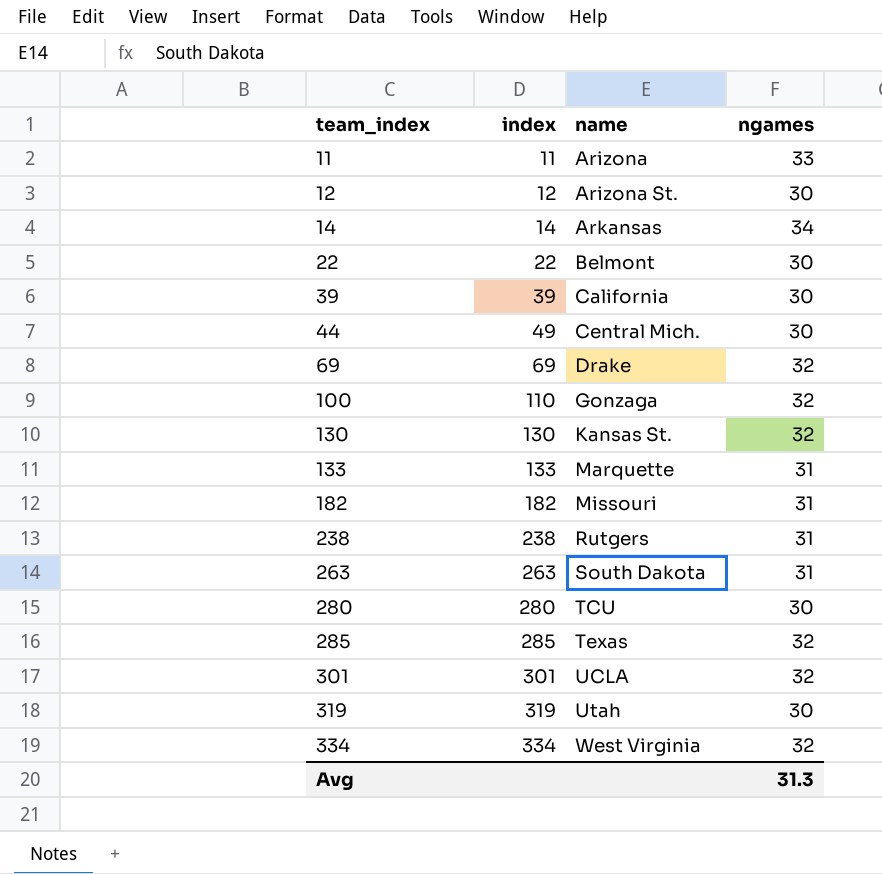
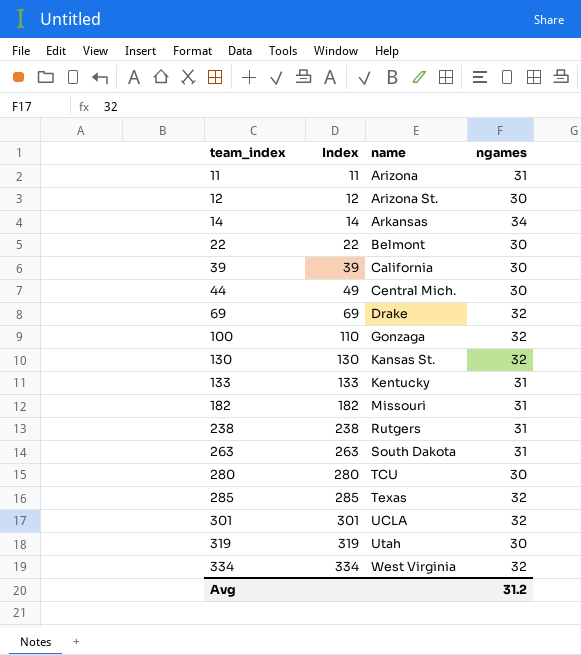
column name: index -> Index
11 | ngames: 33 -> 31
133 | name: Marquette -> Kentucky
Avg | ngames: 31.3 -> 31.2

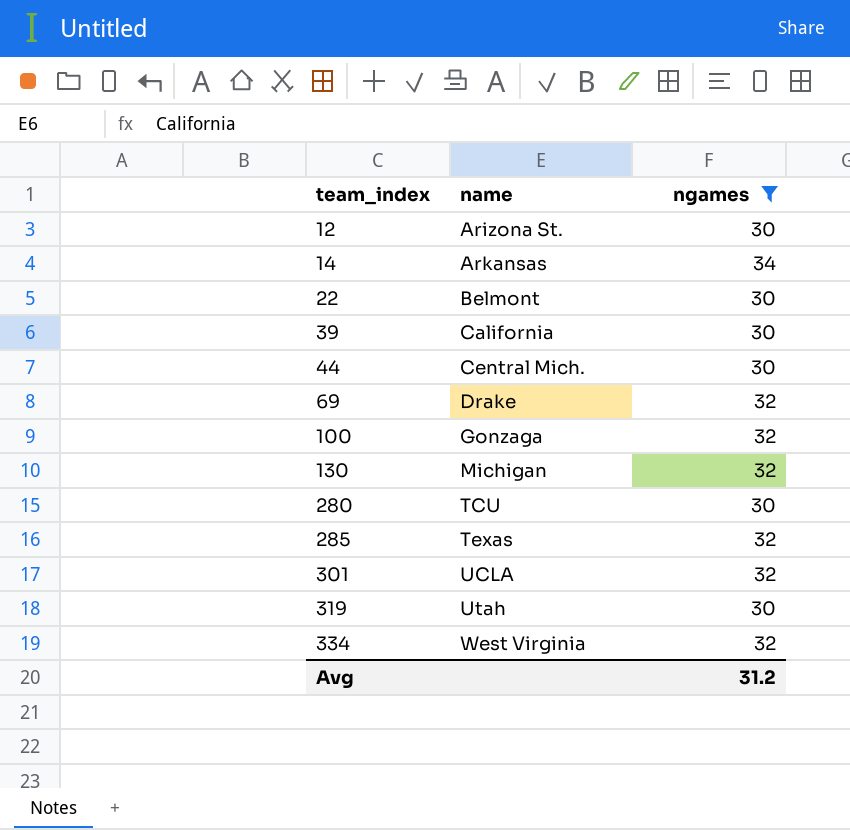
filter: none -> ngames != 31
column Index | position: 2 -> none
130 | name: Kansas St. -> Michigan

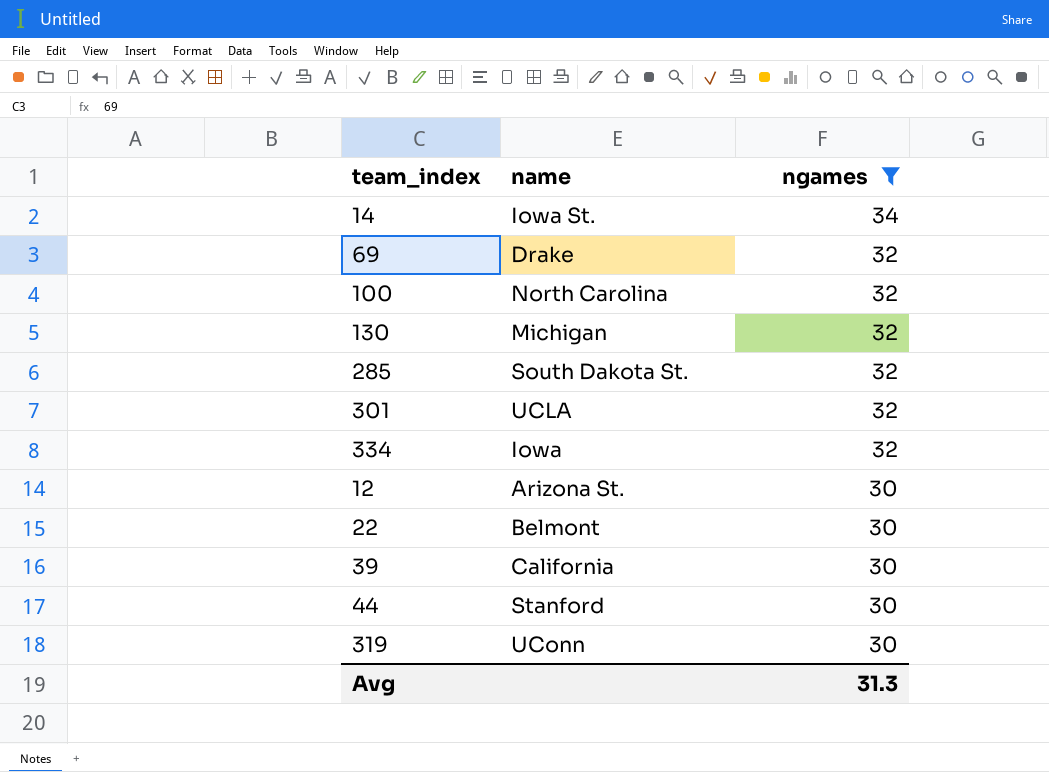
row order: team_index ascending -> ngames descending
row 280: TCU | 30 -> none
14 | name: Arkansas -> Iowa St.
100 | name: Gonzaga -> North Carolina
285 | name: Texas -> South Dakota St.
334 | name: West Virginia -> Iowa
44 | name: Central Mich. -> Stanford
319 | name: Utah -> UConn
Avg | ngames: 31.2 -> 31.3

